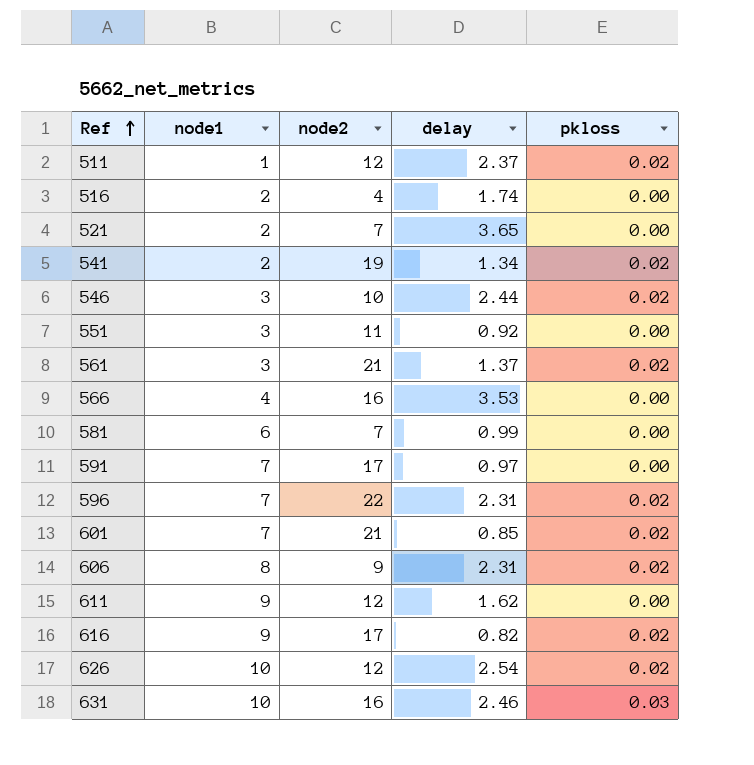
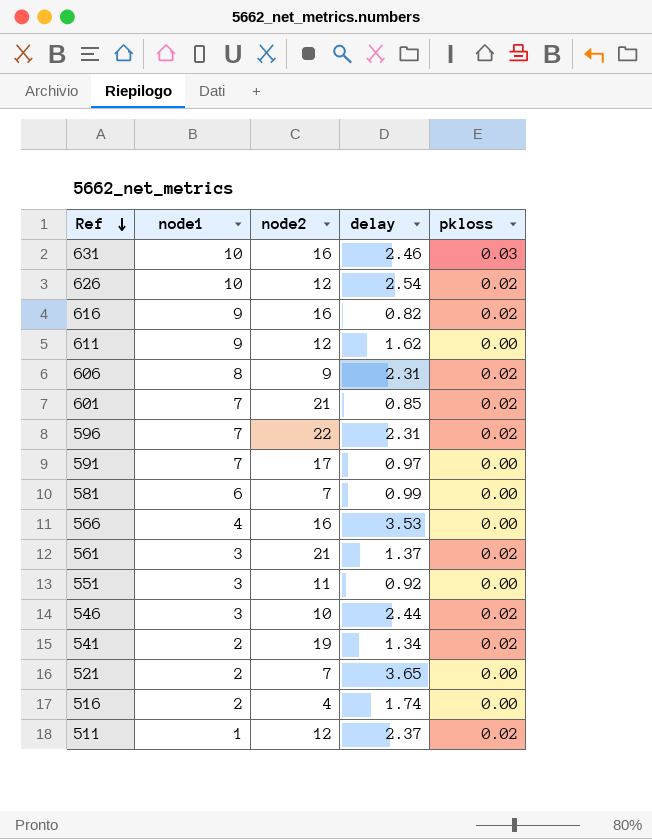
row order: Ref ascending -> Ref descending
616 | node2: 17 -> 16

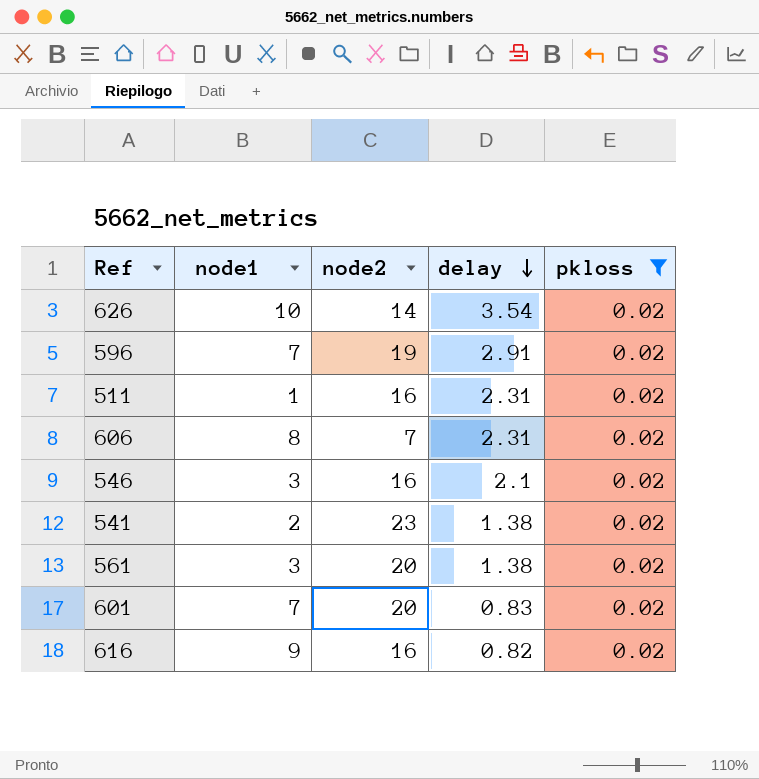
filter: none -> pkloss = 0.02
row order: Ref descending -> delay descending
626 | node2: 12 -> 14
626 | delay: 2.54 -> 3.54
596 | node2: 22 -> 19
596 | delay: 2.31 -> 2.91
511 | node2: 12 -> 16
511 | delay: 2.37 -> 2.31
606 | node2: 9 -> 7
546 | node2: 10 -> 16
546 | delay: 2.44 -> 2.1
541 | node2: 19 -> 23
541 | delay: 1.34 -> 1.38
561 | node2: 21 -> 20
561 | delay: 1.37 -> 1.38
601 | node2: 21 -> 20
601 | delay: 0.85 -> 0.83

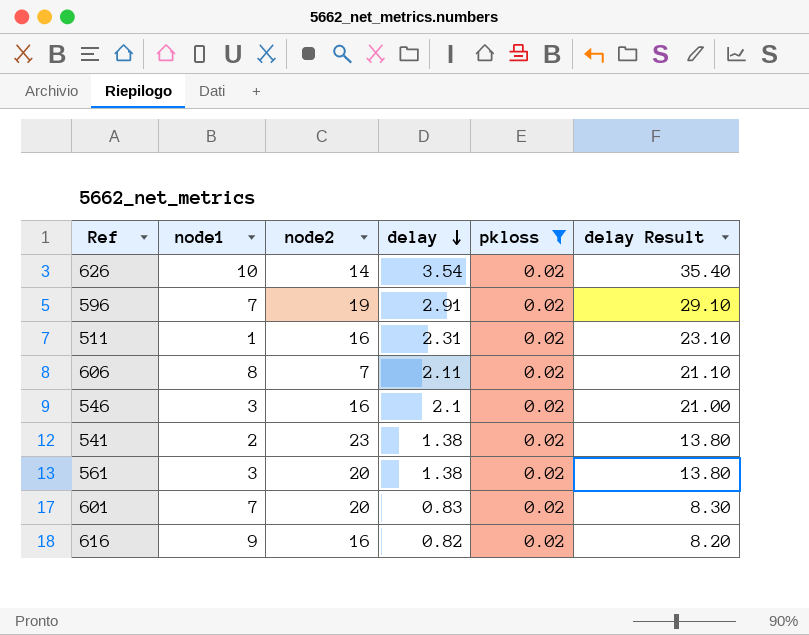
column delay Result | formula: none -> [delay] * 10
606 | delay: 2.31 -> 2.11

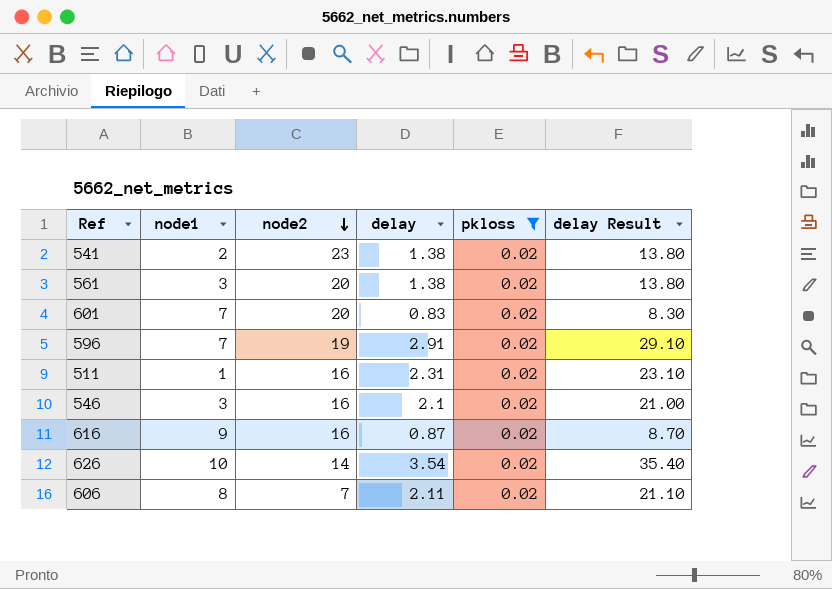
row order: delay descending -> node2 descending
616 | delay: 0.82 -> 0.87
616 | delay Result: 8.20 -> 8.70

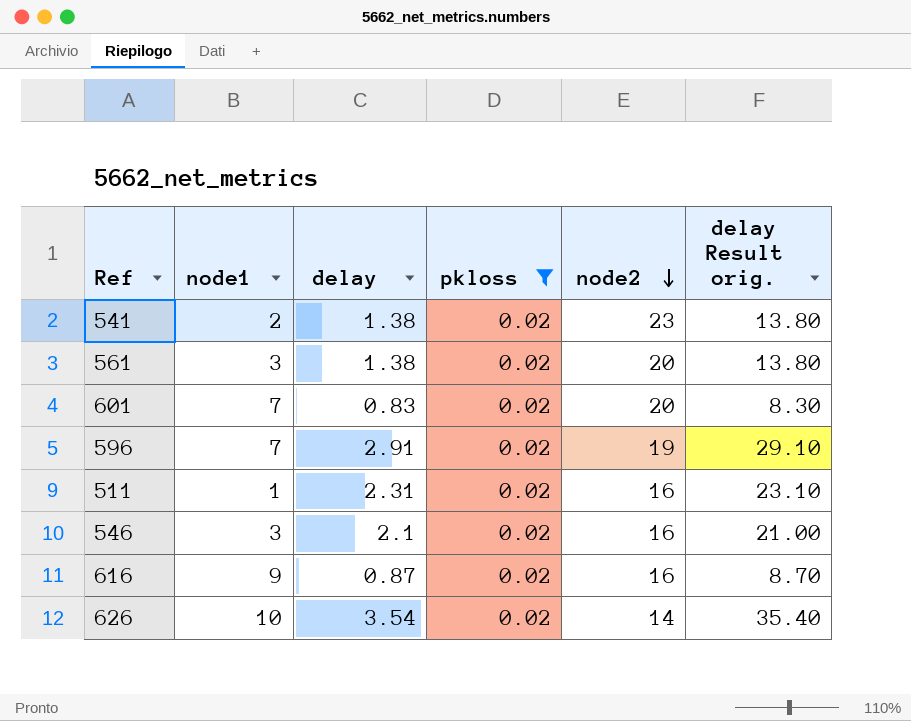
column node2 | position: 3 -> 5
column name: delay Result -> delay Result orig.
row 606: 8 | 7 | 2.11 | 0.02 | 21.10 -> none

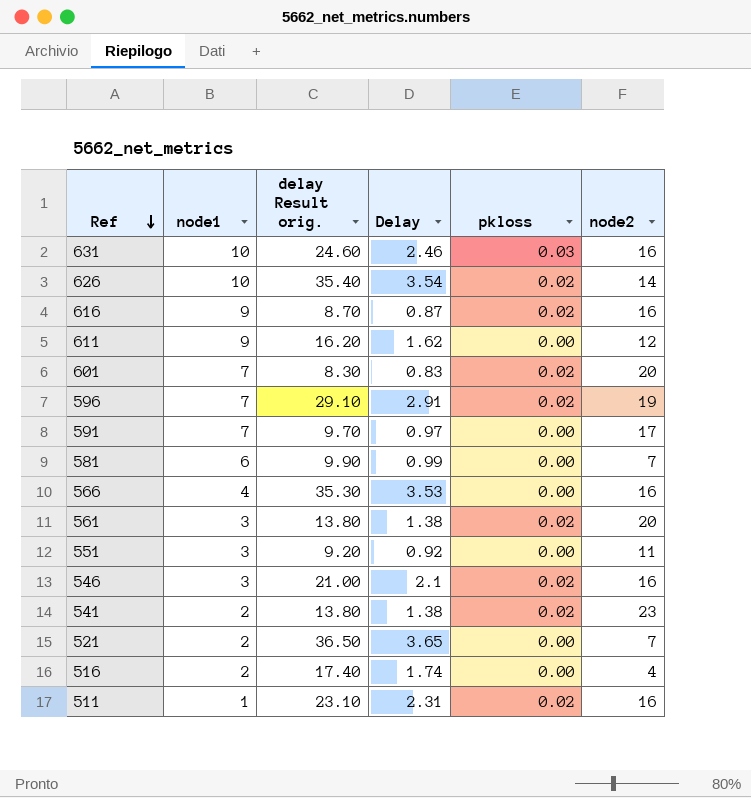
filter: pkloss = 0.02 -> none
row order: node2 descending -> Ref descending
column delay Result orig. | position: 6 -> 3
column name: delay -> Delay

